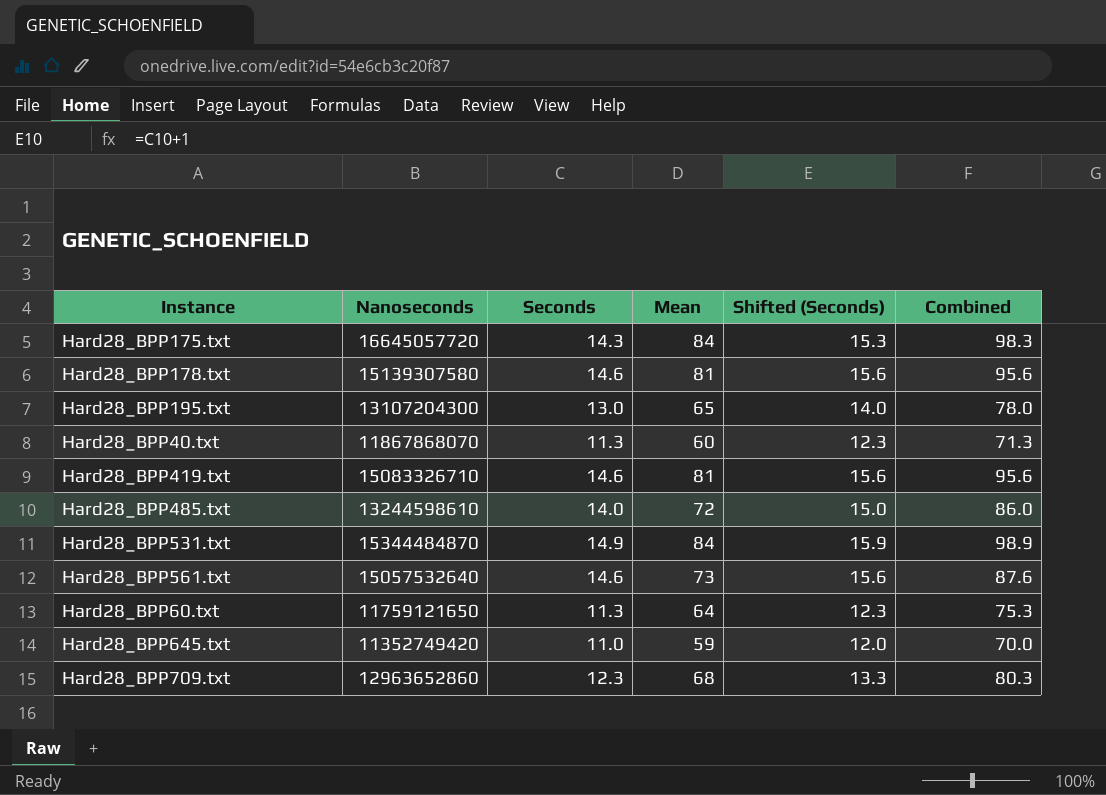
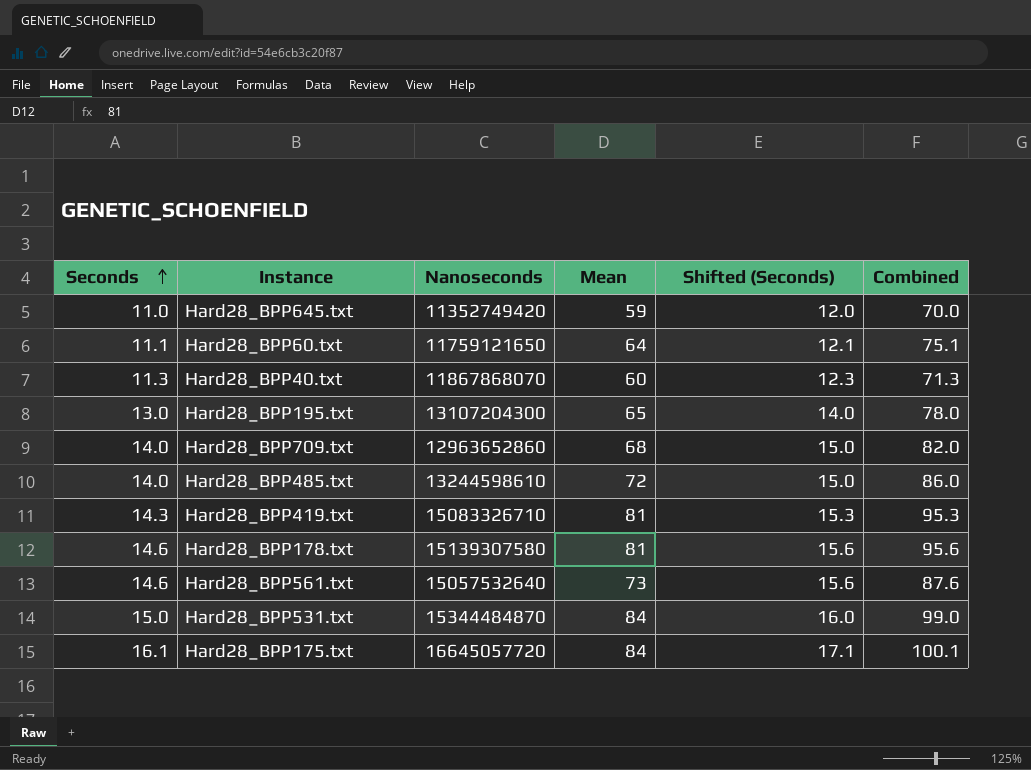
row order: none -> Seconds ascending
column Seconds | position: 3 -> 1
Hard28_BPP60.txt | Seconds: 11.3 -> 11.1
Hard28_BPP60.txt | Shifted (Seconds): 12.3 -> 12.1
Hard28_BPP60.txt | Combined: 75.3 -> 75.1
Hard28_BPP709.txt | Seconds: 12.3 -> 14.0
Hard28_BPP709.txt | Shifted (Seconds): 13.3 -> 15.0
Hard28_BPP709.txt | Combined: 80.3 -> 82.0
Hard28_BPP419.txt | Seconds: 14.6 -> 14.3
Hard28_BPP419.txt | Shifted (Seconds): 15.6 -> 15.3
Hard28_BPP419.txt | Combined: 95.6 -> 95.3
Hard28_BPP531.txt | Seconds: 14.9 -> 15.0
Hard28_BPP531.txt | Shifted (Seconds): 15.9 -> 16.0
Hard28_BPP531.txt | Combined: 98.9 -> 99.0
Hard28_BPP175.txt | Seconds: 14.3 -> 16.1
Hard28_BPP175.txt | Shifted (Seconds): 15.3 -> 17.1
Hard28_BPP175.txt | Combined: 98.3 -> 100.1

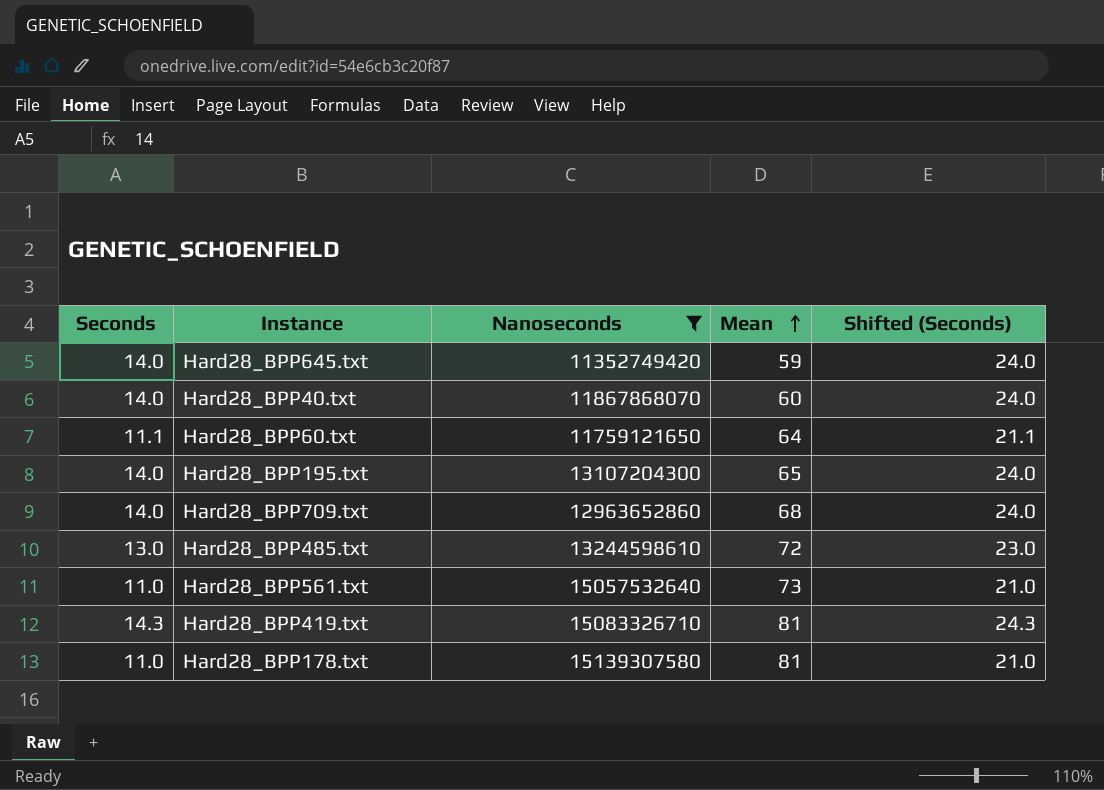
filter: none -> Nanoseconds <= 15139307580
row order: Seconds ascending -> Mean ascending
column Combined | formula: [Seconds] + [Mean] -> none
column Shifted (Seconds) | formula: [Seconds] + 1 -> [Seconds] + 10
Hard28_BPP645.txt | Seconds: 11.0 -> 14.0
Hard28_BPP40.txt | Seconds: 11.3 -> 14.0
Hard28_BPP195.txt | Seconds: 13.0 -> 14.0
Hard28_BPP485.txt | Seconds: 14.0 -> 13.0
Hard28_BPP561.txt | Seconds: 14.6 -> 11.0
Hard28_BPP178.txt | Seconds: 14.6 -> 11.0

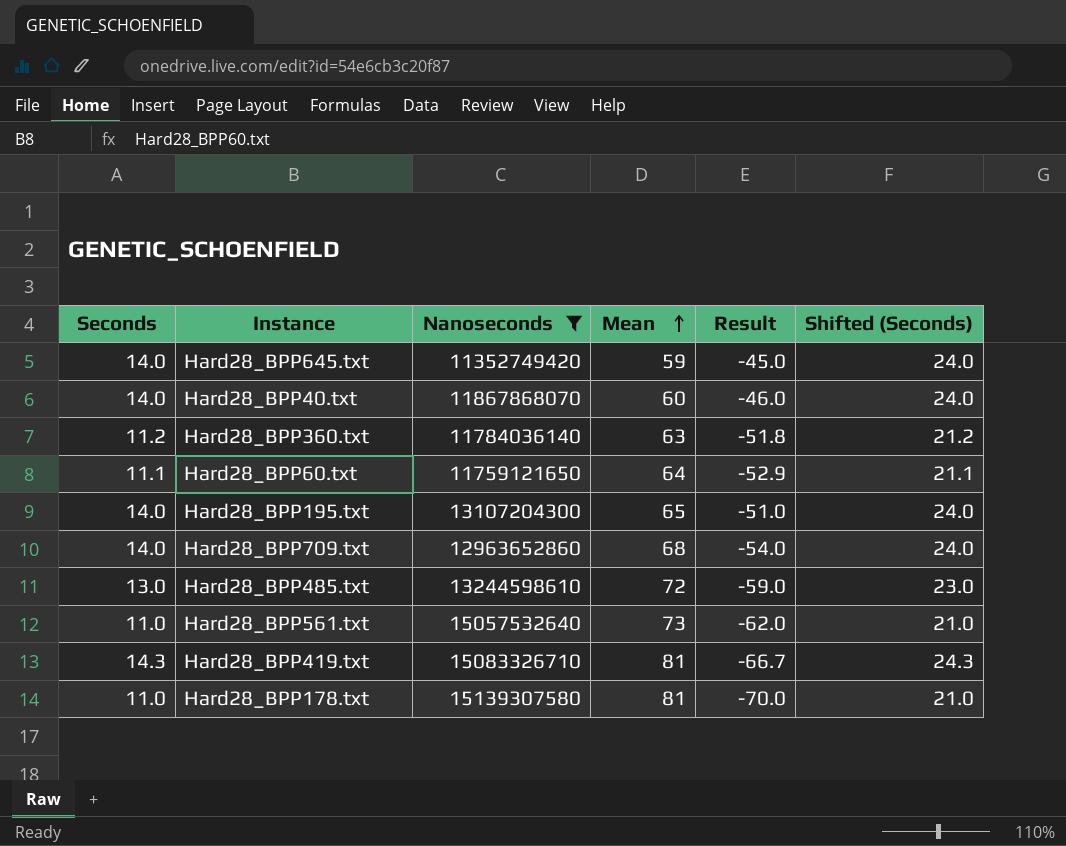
column Result | formula: none -> [Seconds] - [Mean]
row Hard28_BPP360.txt: none -> 11.2 | 11784036140 | 63 | -51.8 | 21.2

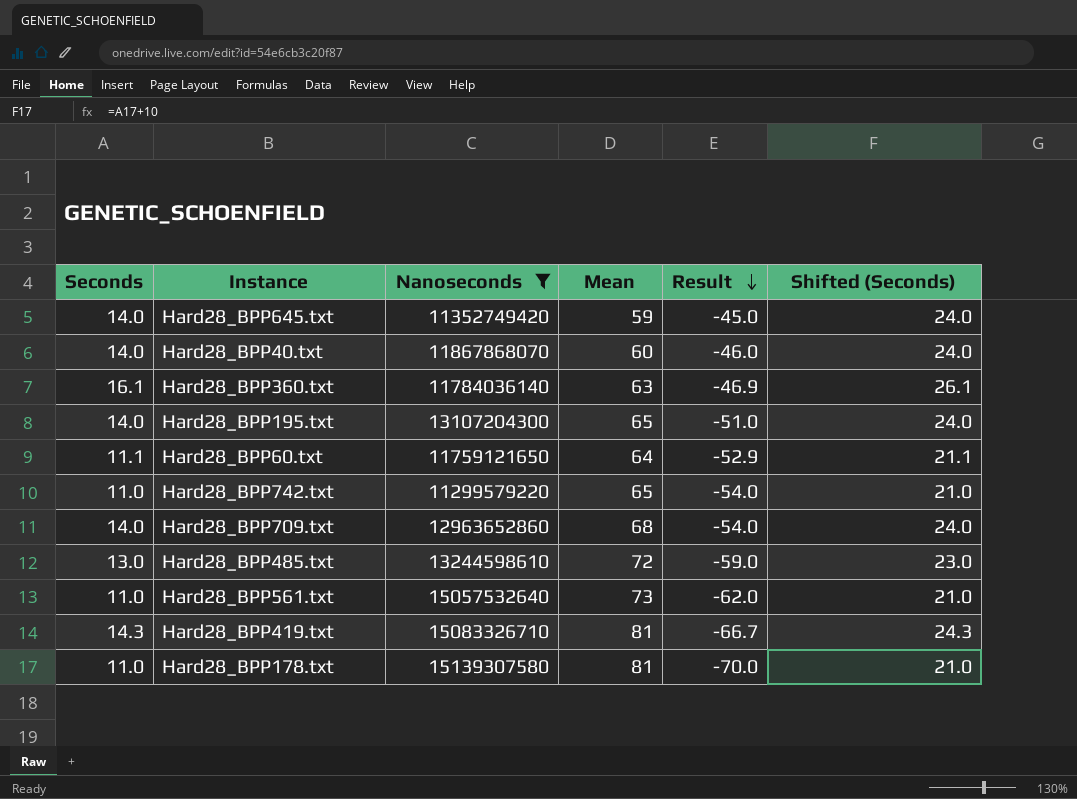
row order: Mean ascending -> Result descending
Hard28_BPP360.txt | Seconds: 11.2 -> 16.1
Hard28_BPP360.txt | Result: -51.8 -> -46.9
Hard28_BPP360.txt | Shifted (Seconds): 21.2 -> 26.1
row Hard28_BPP742.txt: none -> 11.0 | 11299579220 | 65 | -54.0 | 21.0

